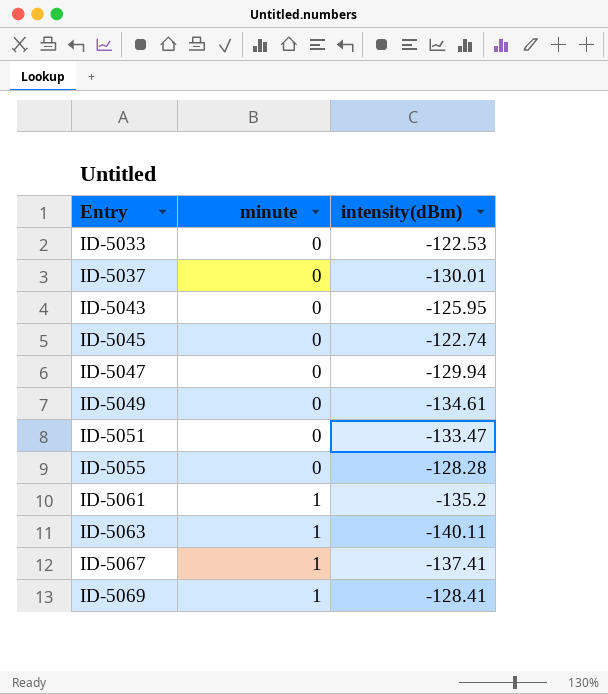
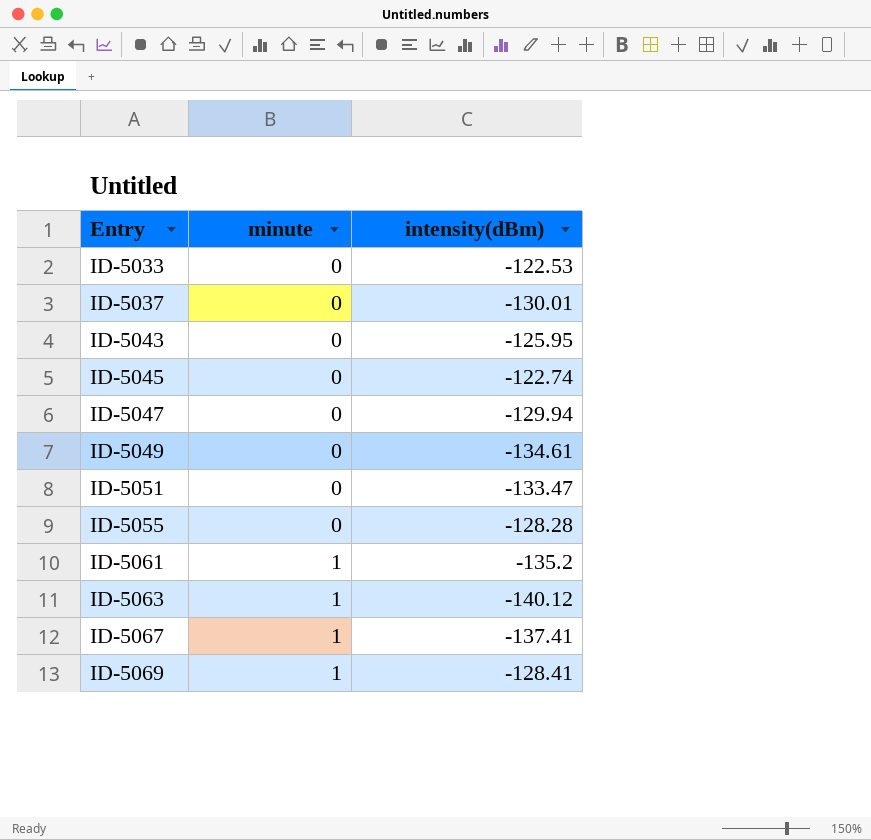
ID-5063 | intensity(dBm): -140.11 -> -140.12

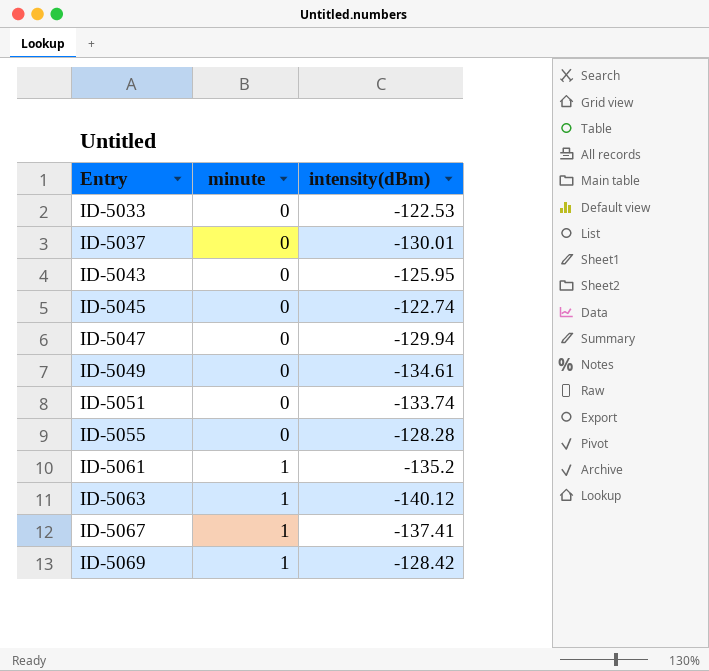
ID-5051 | intensity(dBm): -133.47 -> -133.74
ID-5069 | intensity(dBm): -128.41 -> -128.42

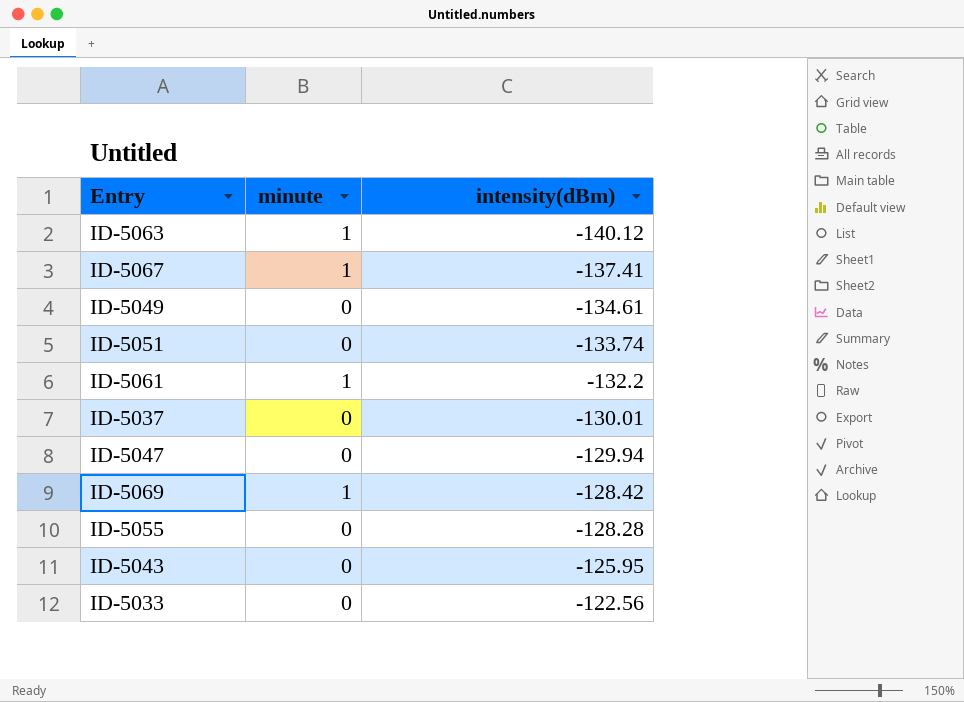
row order: Entry ascending -> intensity(dBm) ascending
row ID-5045: 0 | -122.74 -> none
ID-5061 | intensity(dBm): -135.2 -> -132.2
ID-5033 | intensity(dBm): -122.53 -> -122.56

